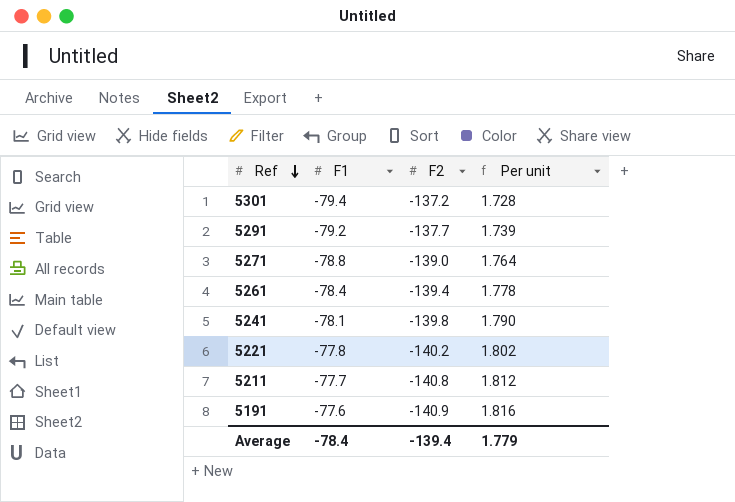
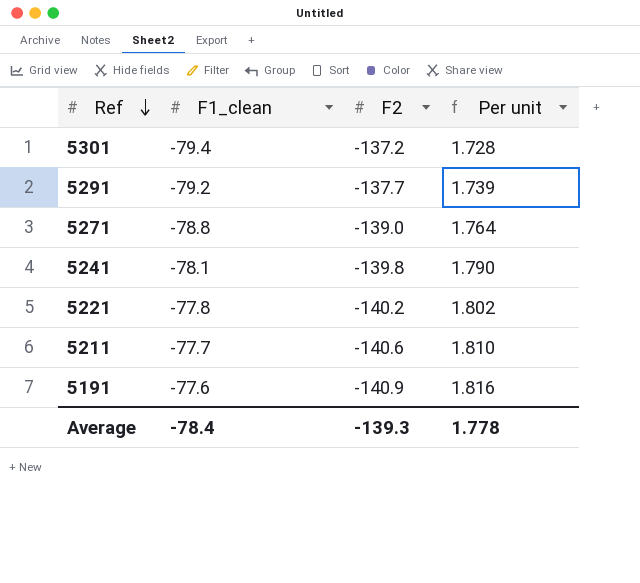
column name: F1 -> F1_clean
row 5261: -78.4 | -139.4 | 1.778 -> none
5211 | F2: -140.8 -> -140.6
5211 | Per unit: 1.812 -> 1.810
Average | F2: -139.4 -> -139.3
Average | Per unit: 1.779 -> 1.778

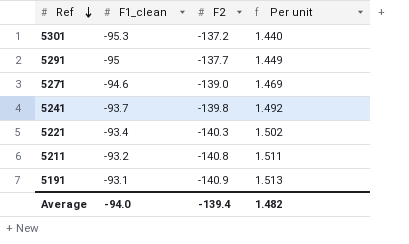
5301 | F1_clean: -79.4 -> -95.3
5301 | Per unit: 1.728 -> 1.440
5291 | F1_clean: -79.2 -> -95
5291 | Per unit: 1.739 -> 1.449
5271 | F1_clean: -78.8 -> -94.6
5271 | Per unit: 1.764 -> 1.469
5241 | F1_clean: -78.1 -> -93.7
5241 | Per unit: 1.790 -> 1.492
5221 | F1_clean: -77.8 -> -93.4
5221 | F2: -140.2 -> -140.3
5221 | Per unit: 1.802 -> 1.502
5211 | F1_clean: -77.7 -> -93.2
5211 | F2: -140.6 -> -140.8
5211 | Per unit: 1.810 -> 1.511
5191 | F1_clean: -77.6 -> -93.1
5191 | Per unit: 1.816 -> 1.513
Average | F1_clean: -78.4 -> -94.0
Average | F2: -139.3 -> -139.4
Average | Per unit: 1.778 -> 1.482

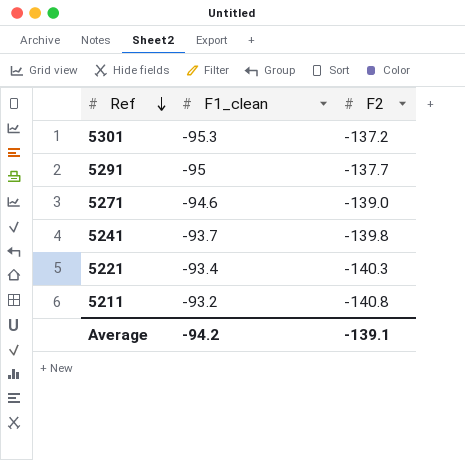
column Per unit | formula: [F2] / [F1_clean] -> none
row 5191: -93.1 | -140.9 | 1.513 -> none
Average | F1_clean: -94.0 -> -94.2
Average | F2: -139.4 -> -139.1

